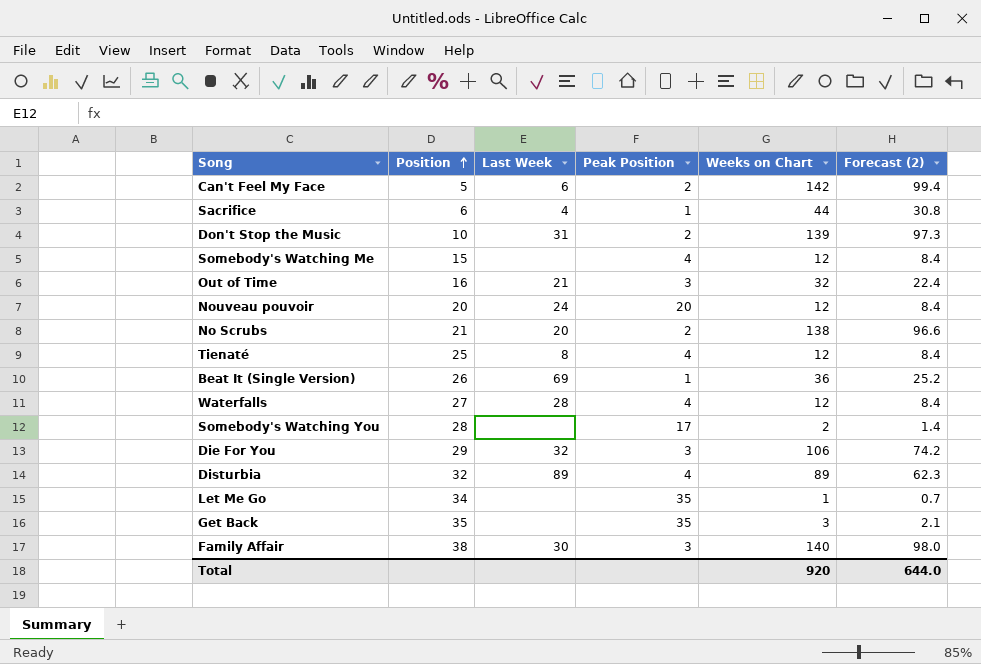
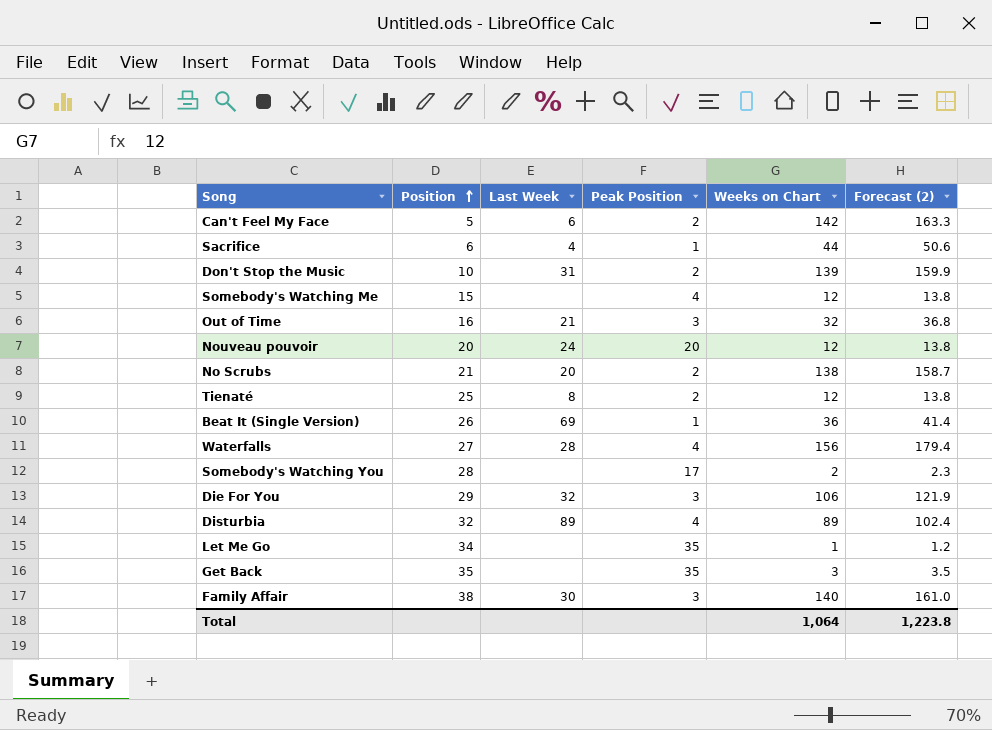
column Forecast (2) | formula: [Weeks on Chart] * 0.7 -> [Weeks on Chart] * 1.15
Tienaté | Peak Position: 4 -> 2
Waterfalls | Weeks on Chart: 12 -> 156
Total | Weeks on Chart: 920 -> 1,064
Total | Forecast (2): 644.0 -> 1,223.8

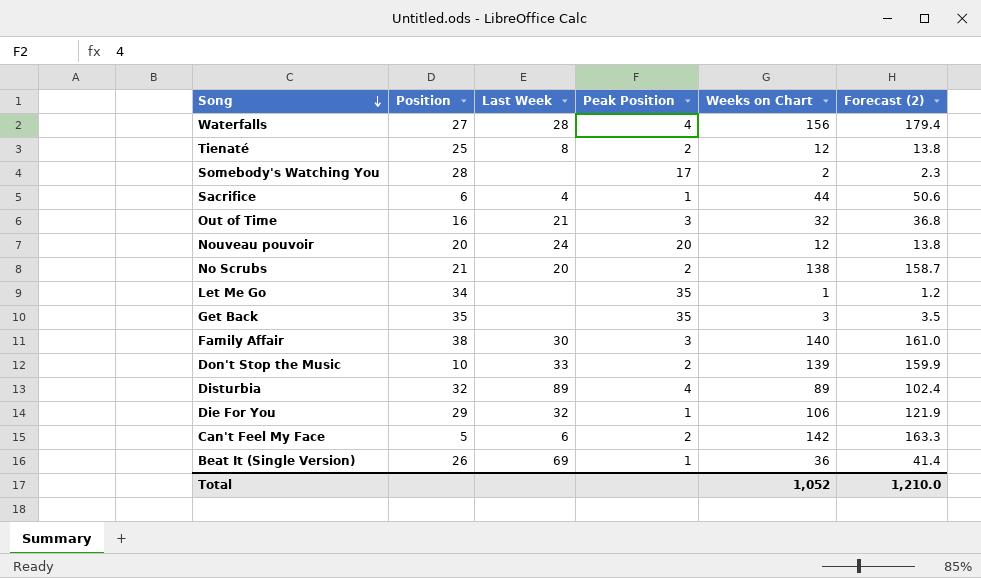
row order: Position ascending -> Song descending
row Somebody's Watching Me: 15 | none | 4 | 12 | 13.8 -> none
Don't Stop the Music | Last Week: 31 -> 33
Die For You | Peak Position: 3 -> 1
Total | Weeks on Chart: 1,064 -> 1,052
Total | Forecast (2): 1,223.8 -> 1,210.0

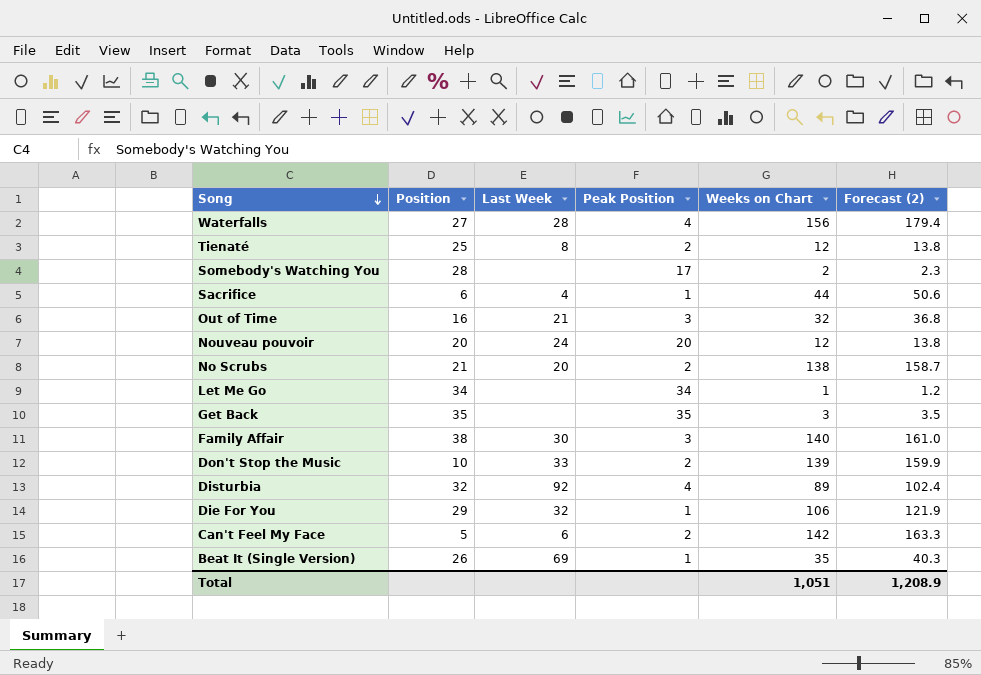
Let Me Go | Peak Position: 35 -> 34
Disturbia | Last Week: 89 -> 92
Beat It (Single Version) | Weeks on Chart: 36 -> 35
Beat It (Single Version) | Forecast (2): 41.4 -> 40.3
Total | Weeks on Chart: 1,052 -> 1,051
Total | Forecast (2): 1,210.0 -> 1,208.9

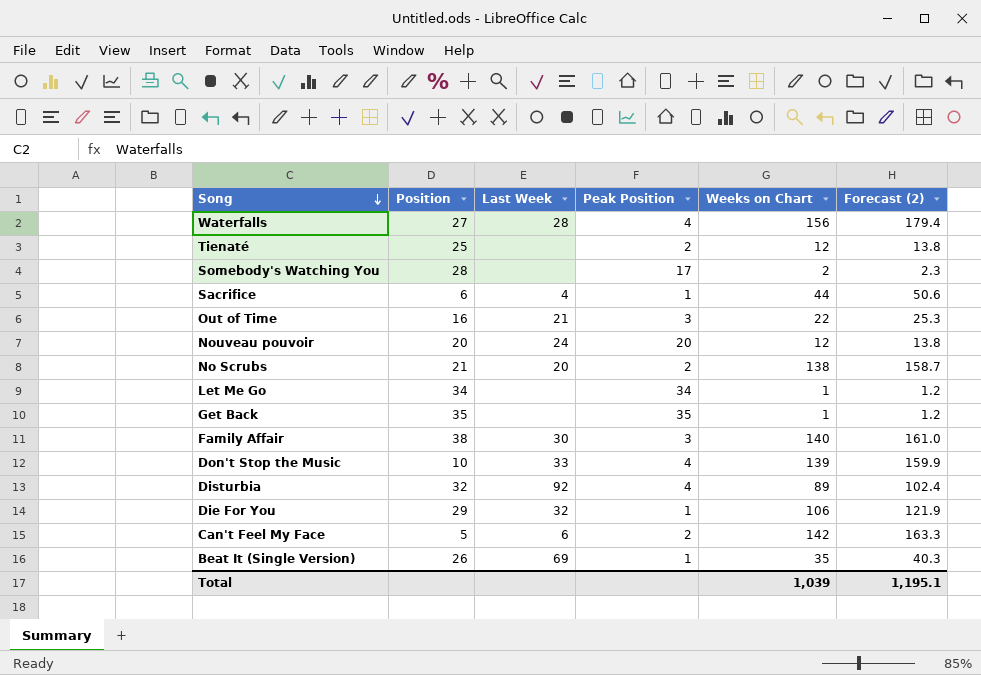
Tienaté | Last Week: 8 -> none
Out of Time | Weeks on Chart: 32 -> 22
Out of Time | Forecast (2): 36.8 -> 25.3
Get Back | Weeks on Chart: 3 -> 1
Get Back | Forecast (2): 3.5 -> 1.2
Don't Stop the Music | Peak Position: 2 -> 4
Total | Weeks on Chart: 1,051 -> 1,039
Total | Forecast (2): 1,208.9 -> 1,195.1

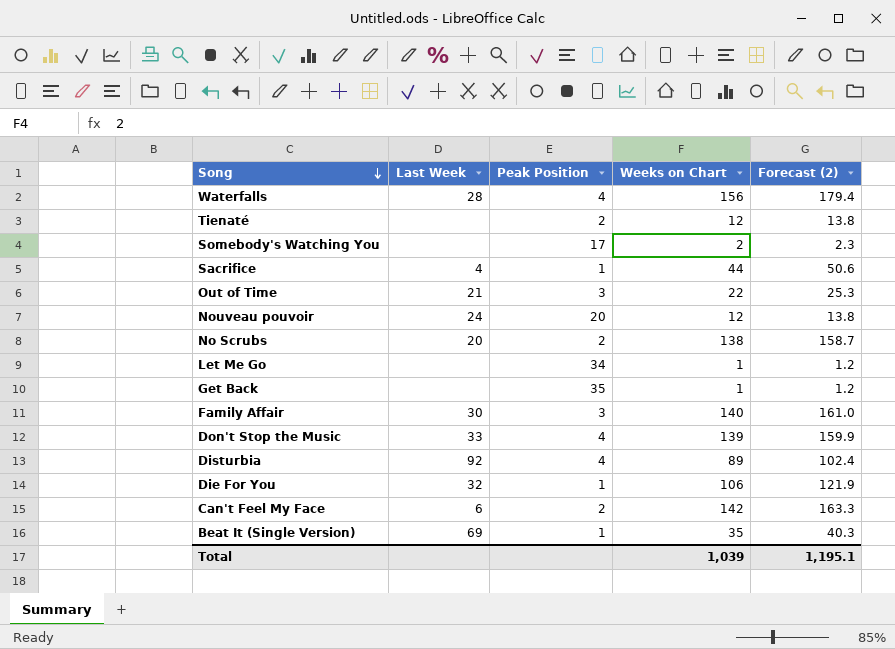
column Position | position: 2 -> none

